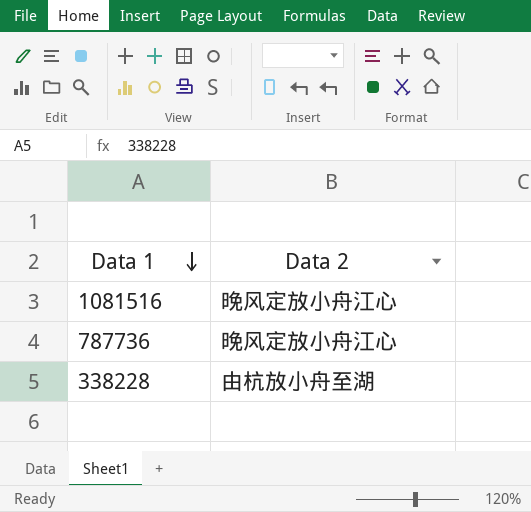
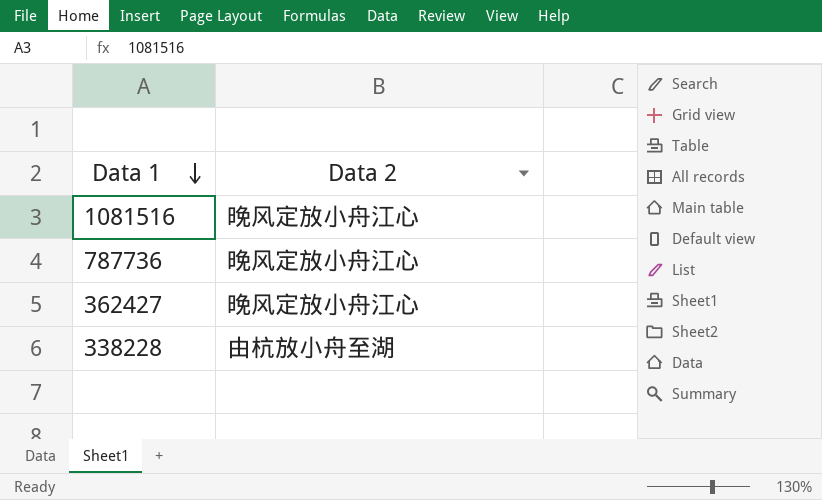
row 362427: none -> 晚风定放小舟江心

